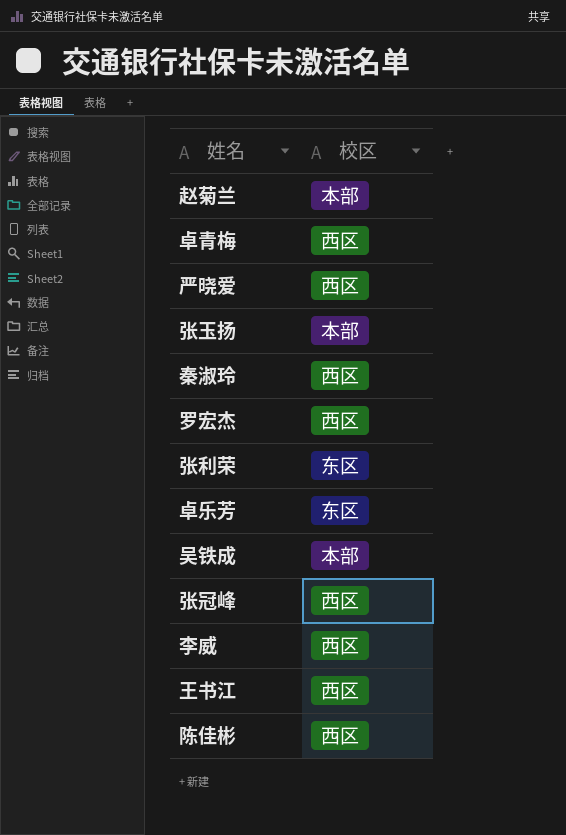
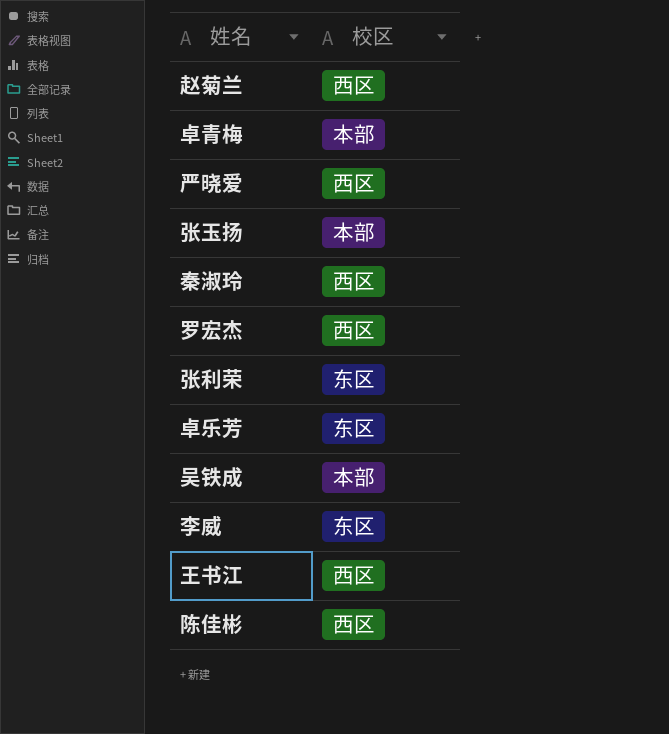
row 张冠峰: 西区 -> none
赵菊兰 | 校区: 本部 -> 西区
卓青梅 | 校区: 西区 -> 本部
李威 | 校区: 西区 -> 东区

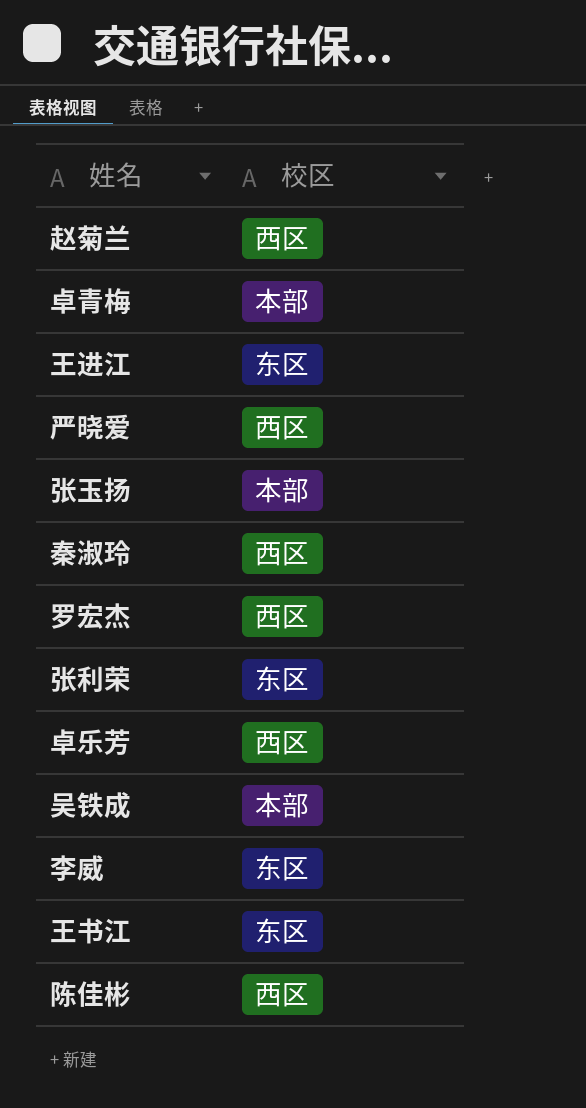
row 王进江: none -> 东区
卓乐芳 | 校区: 东区 -> 西区
王书江 | 校区: 西区 -> 东区

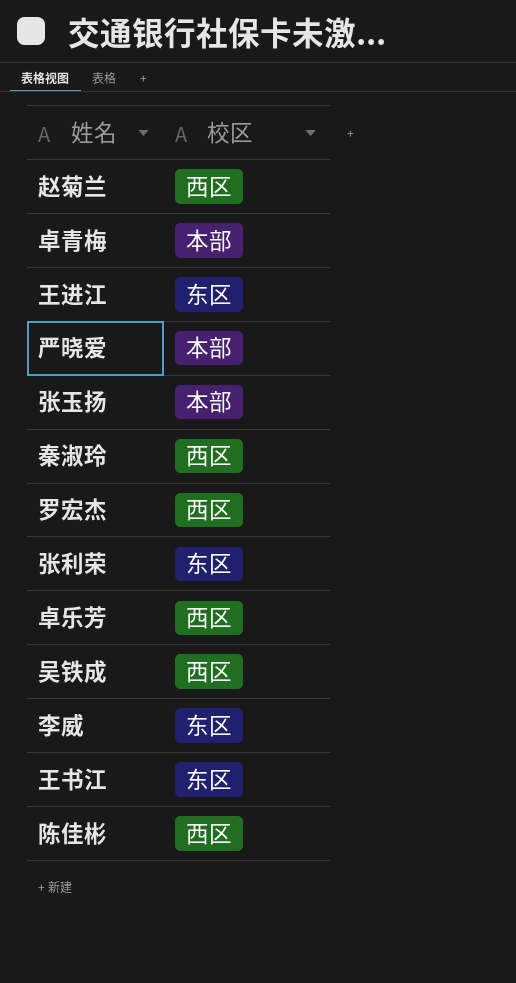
严晓爱 | 校区: 西区 -> 本部
吴铁成 | 校区: 本部 -> 西区

